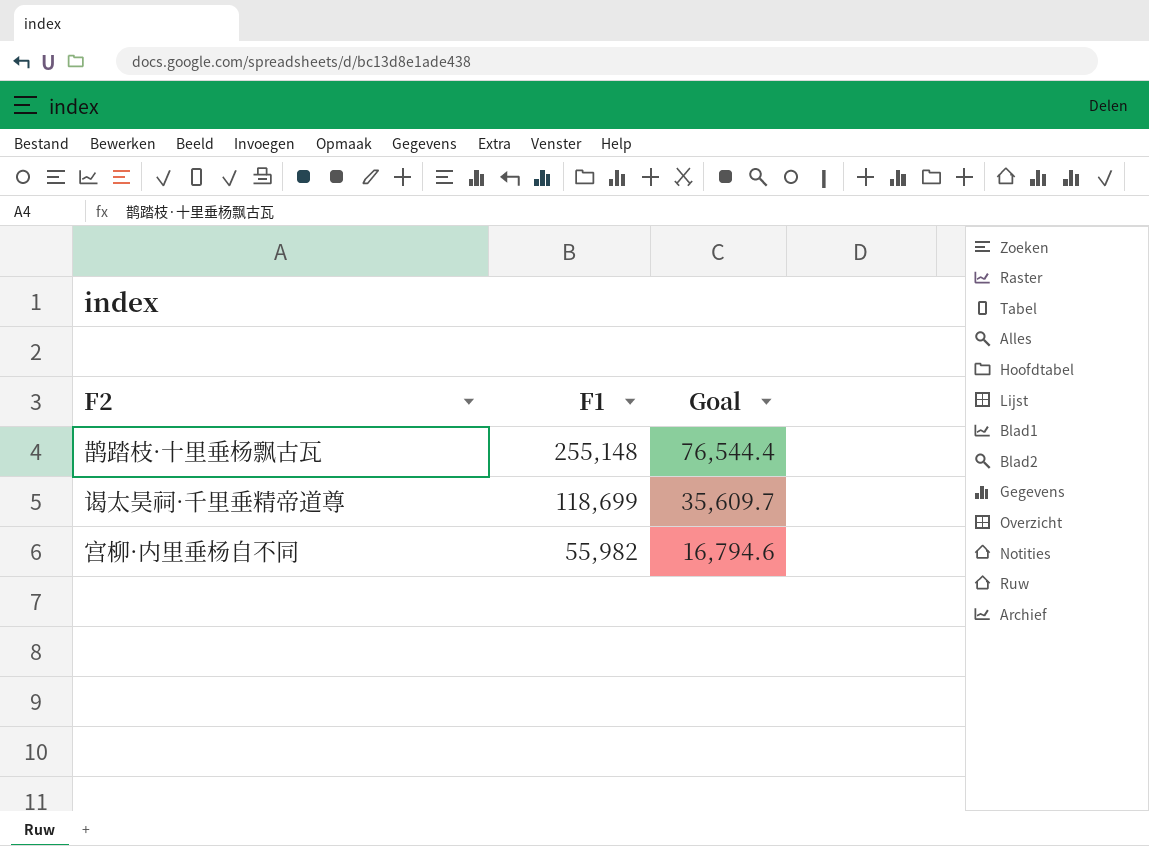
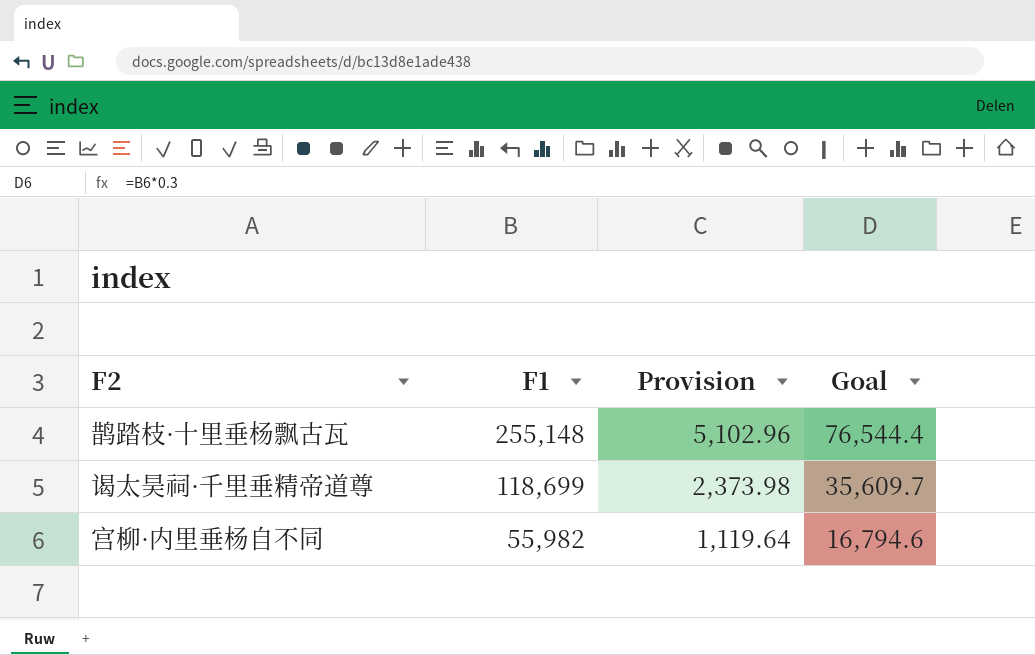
column Provision | formula: none -> [F1] * 0.02

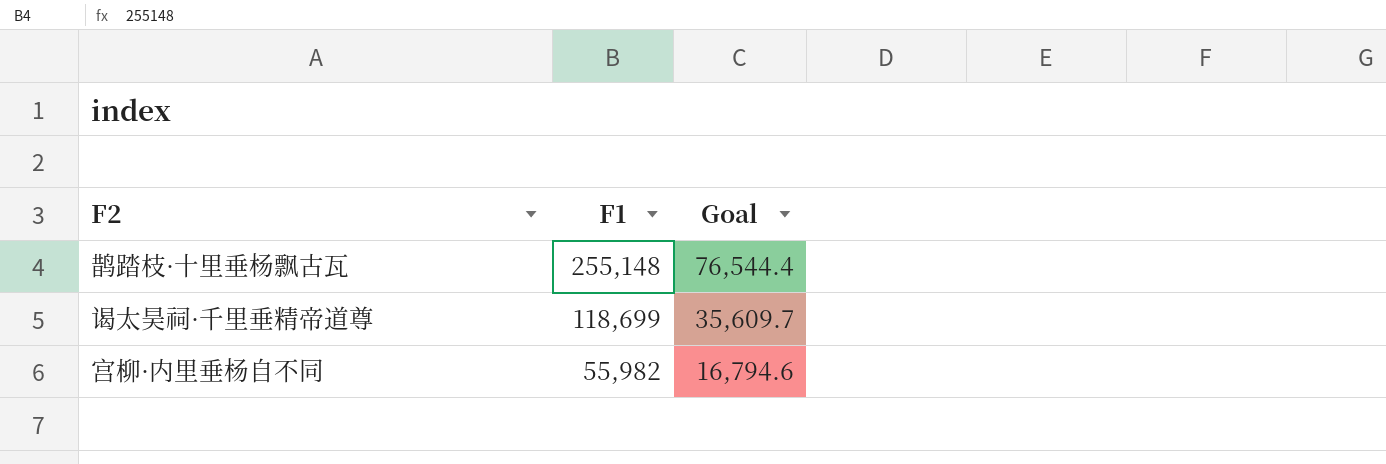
column Provision | formula: [F1] * 0.02 -> none

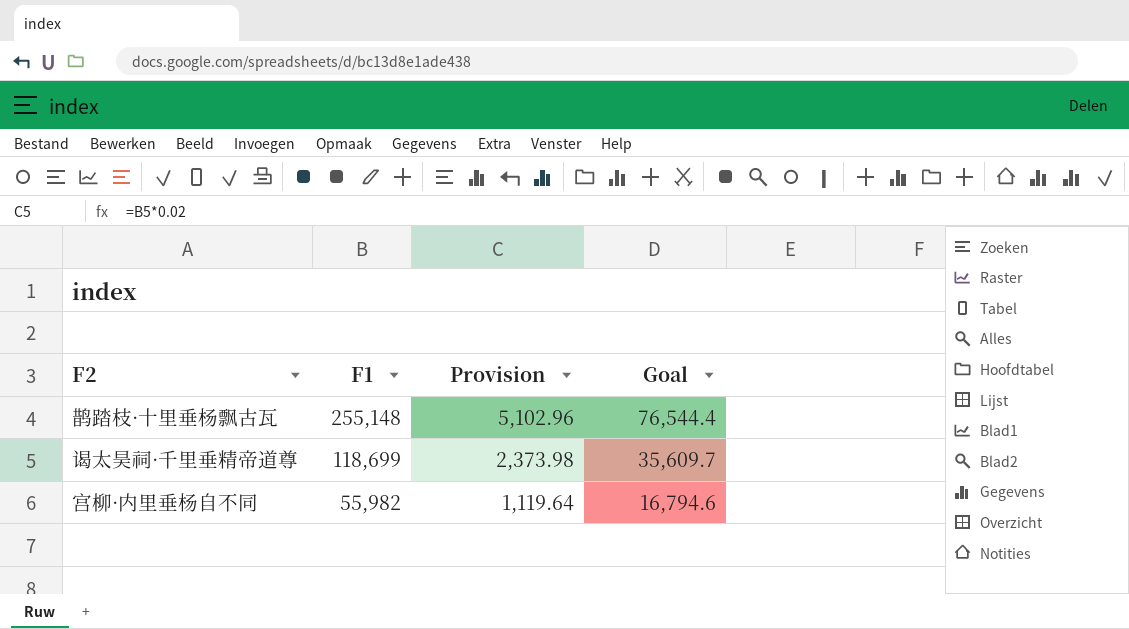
column Provision | formula: none -> [F1] * 0.02

